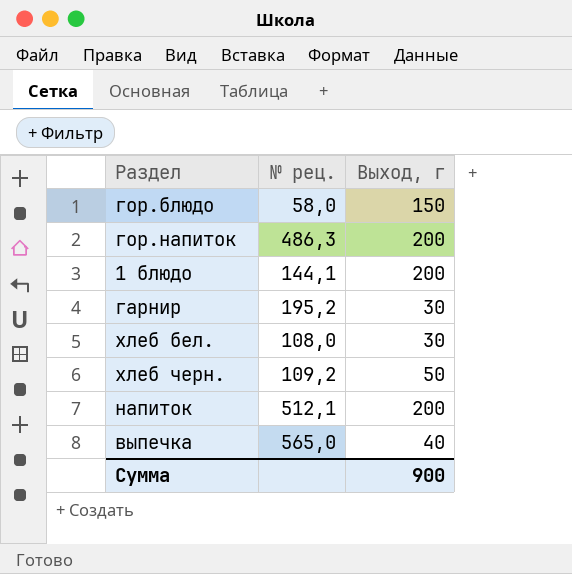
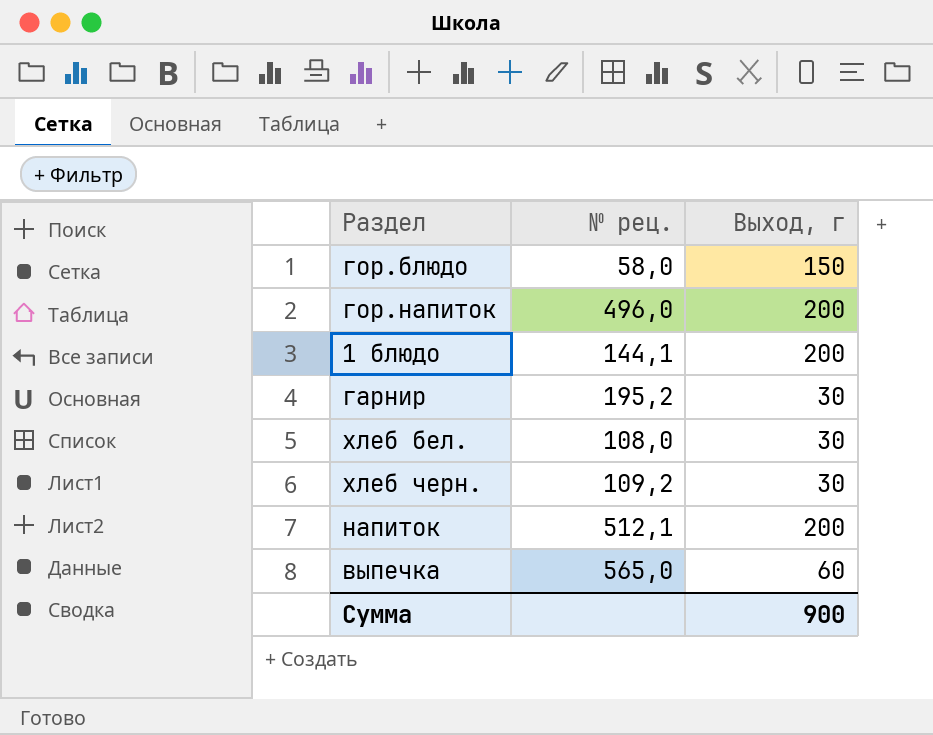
гор.напиток | № рец.: 486,3 -> 496,0
хлеб черн. | Выход, г: 50 -> 30
выпечка | Выход, г: 40 -> 60

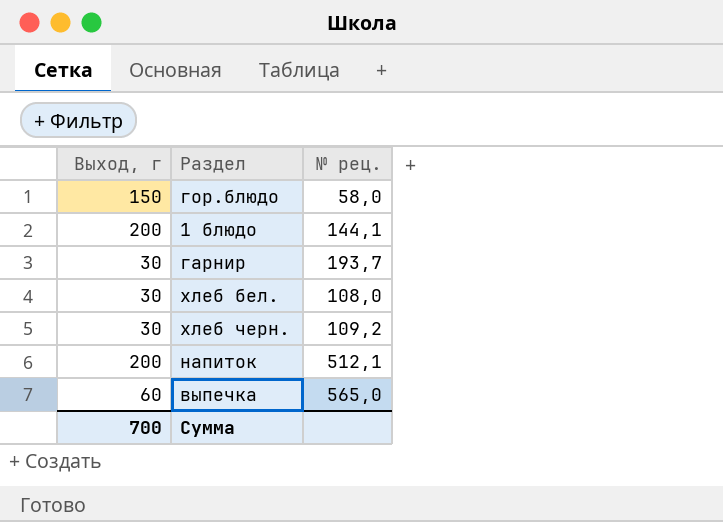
column Выход, г | position: 3 -> 1
row гор.напиток: 496,0 | 200 -> none
гарнир | № рец.: 195,2 -> 193,7
Сумма | Выход, г: 900 -> 700

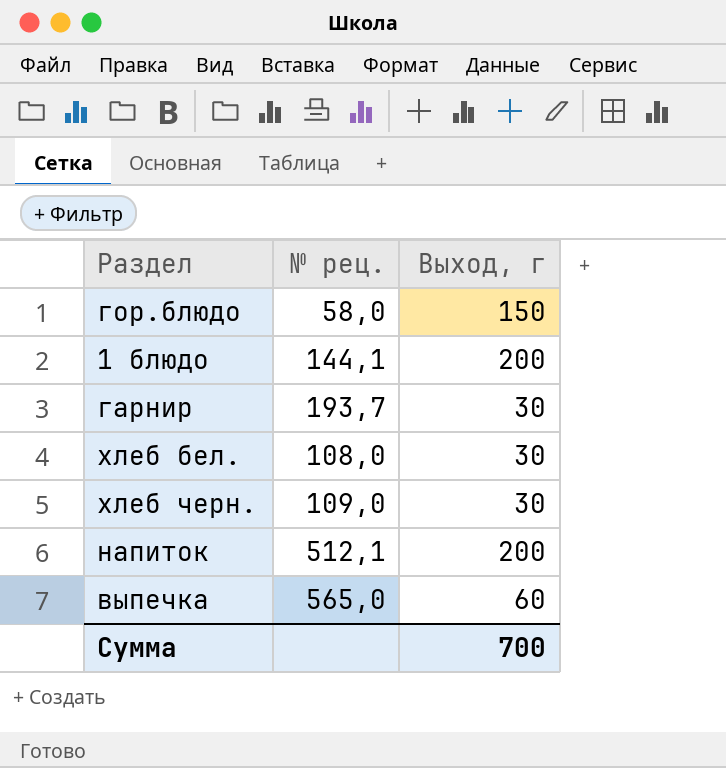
column Выход, г | position: 1 -> 3
хлеб черн. | № рец.: 109,2 -> 109,0

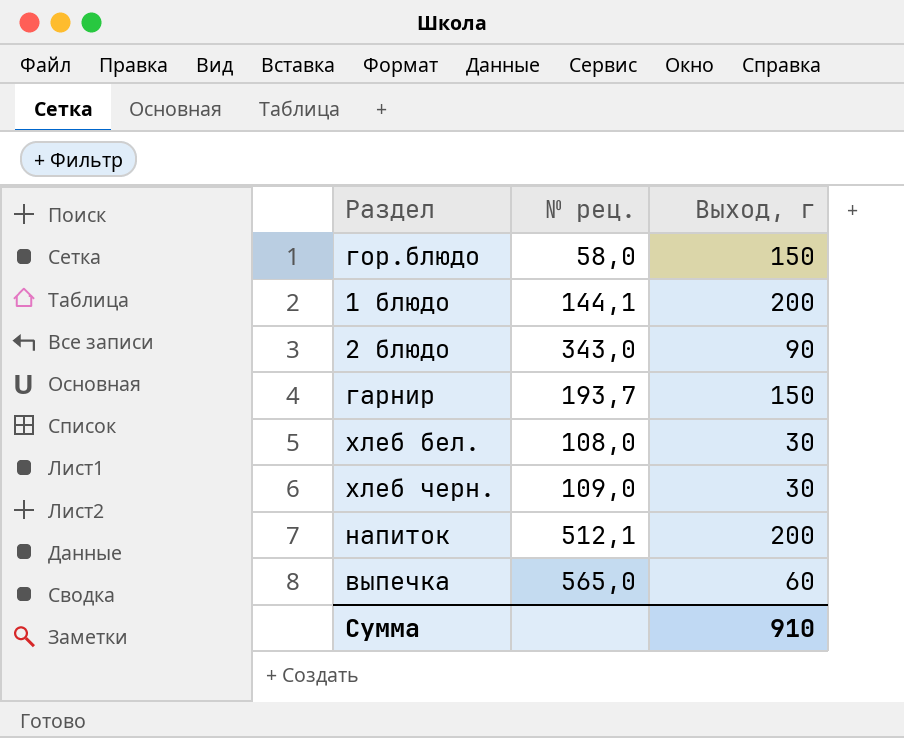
row 2 блюдо: none -> 343,0 | 90
гарнир | Выход, г: 30 -> 150
Сумма | Выход, г: 700 -> 910

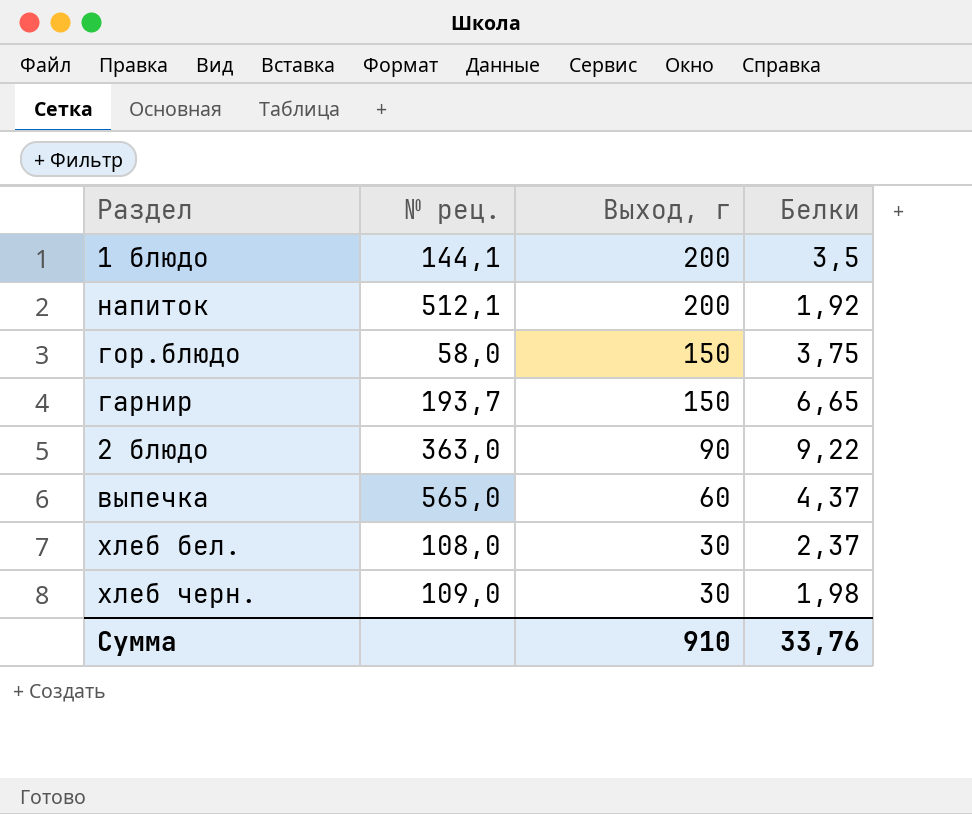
row order: none -> Выход, г descending
column Белки | position: none -> 4
2 блюдо | № рец.: 343,0 -> 363,0

